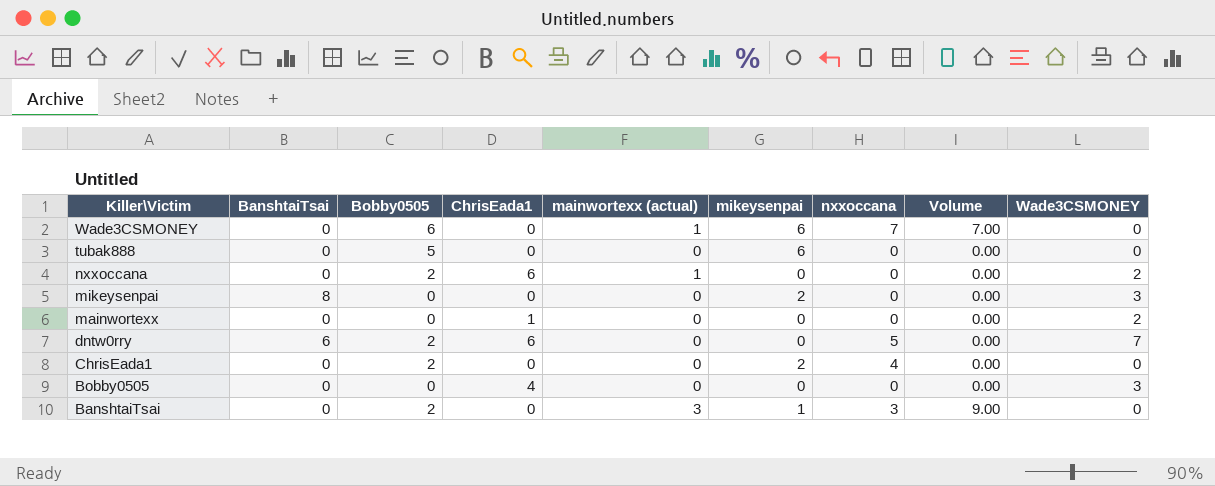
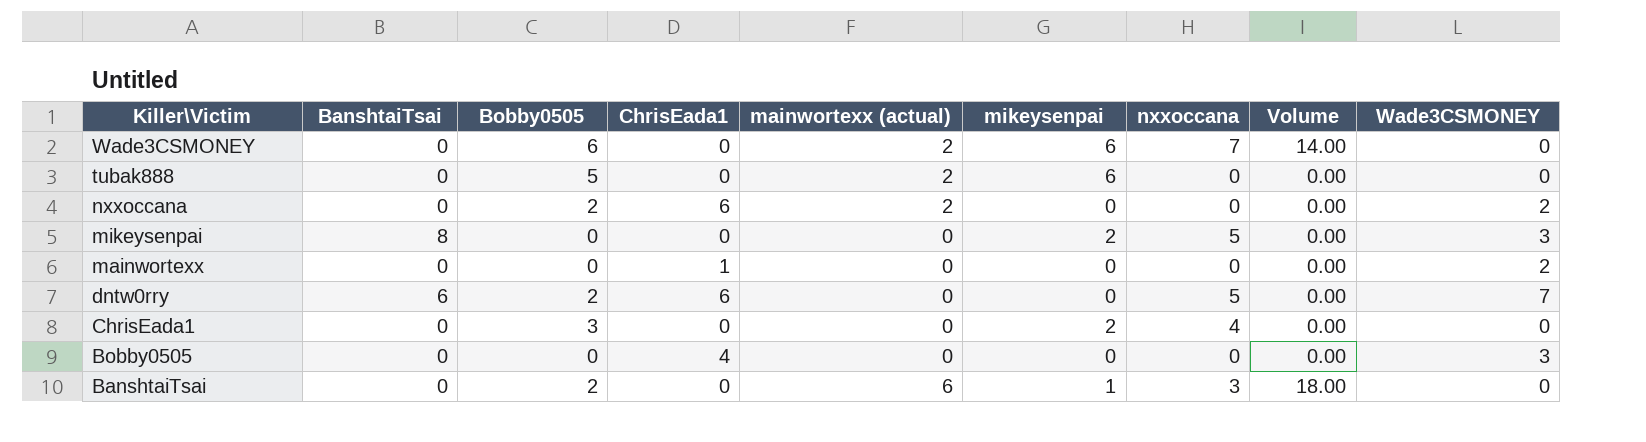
Wade3CSMONEY | mainwortexx (actual): 1 -> 2
Wade3CSMONEY | Volume: 7.00 -> 14.00
tubak888 | mainwortexx (actual): 0 -> 2
nxxoccana | mainwortexx (actual): 1 -> 2
mikeysenpai | nxxoccana: 0 -> 5
ChrisEada1 | Bobby0505: 2 -> 3
BanshtaiTsai | mainwortexx (actual): 3 -> 6
BanshtaiTsai | Volume: 9.00 -> 18.00

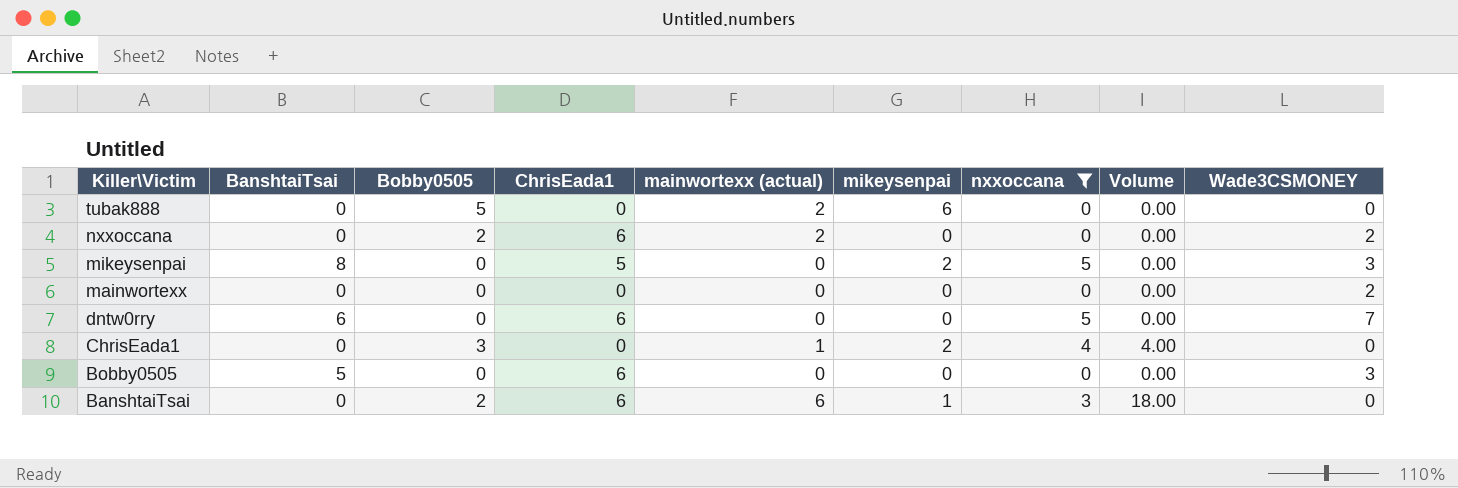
filter: none -> nxxoccana != 7
mikeysenpai | ChrisEada1: 0 -> 5
mainwortexx | ChrisEada1: 1 -> 0
dntw0rry | Bobby0505: 2 -> 0
ChrisEada1 | mainwortexx (actual): 0 -> 1
ChrisEada1 | Volume: 0.00 -> 4.00
Bobby0505 | BanshtaiTsai: 0 -> 5
Bobby0505 | ChrisEada1: 4 -> 6
BanshtaiTsai | ChrisEada1: 0 -> 6

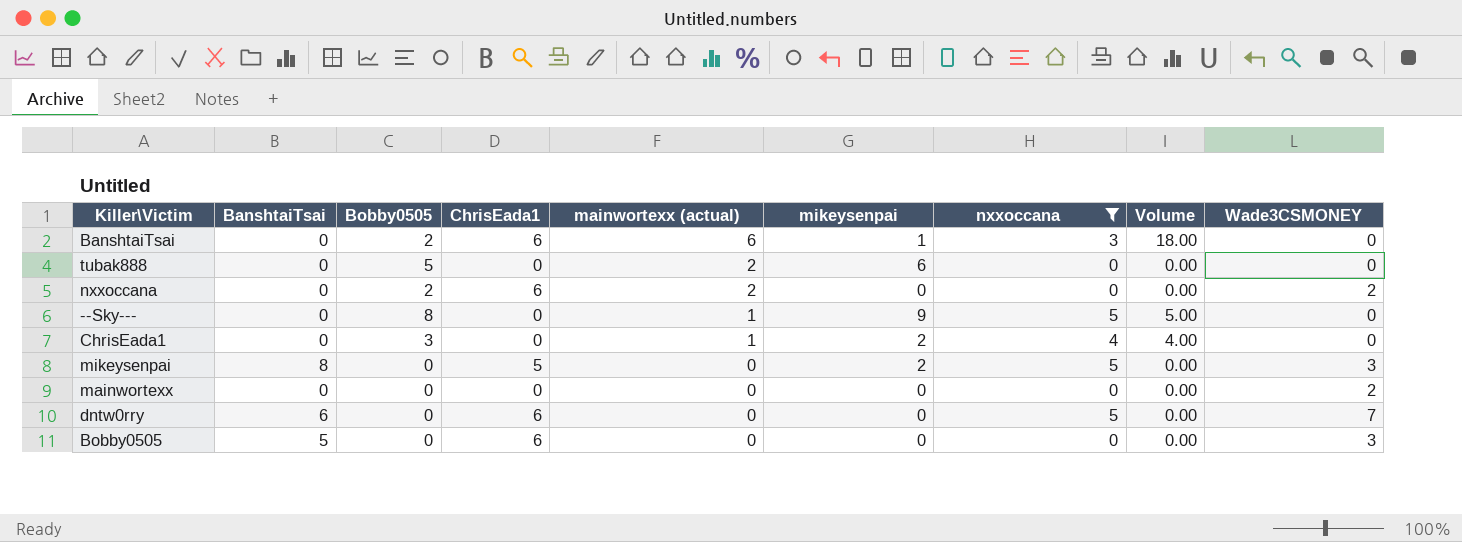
row order: Killer\Victim descending -> mainwortexx (actual) descending
row --Sky---: none -> 0 | 8 | 0 | 1 | 9 | 5 | 5.00 | 0

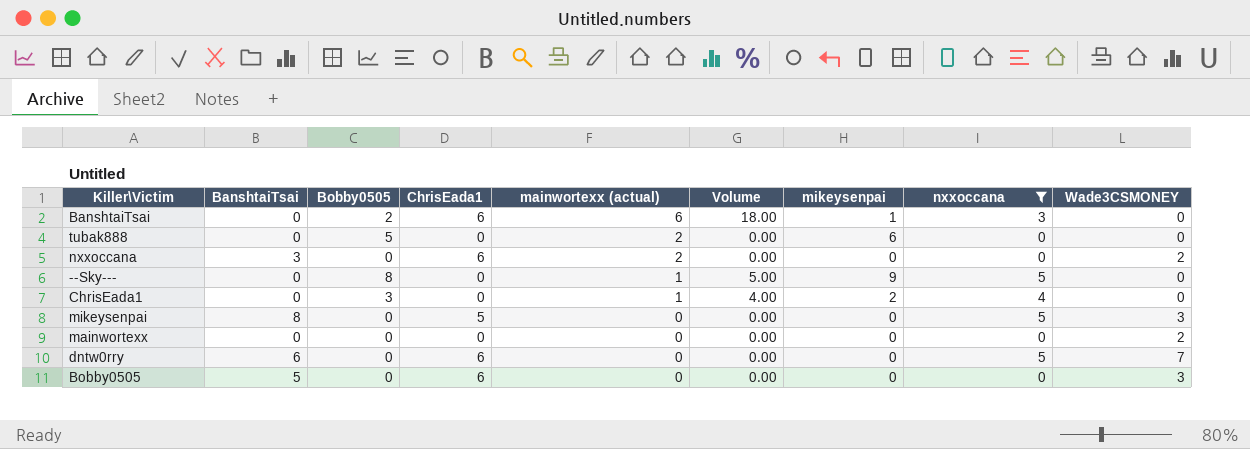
column Volume | position: 8 -> 6
nxxoccana | BanshtaiTsai: 0 -> 3
nxxoccana | Bobby0505: 2 -> 0
mikeysenpai | mikeysenpai: 2 -> 0

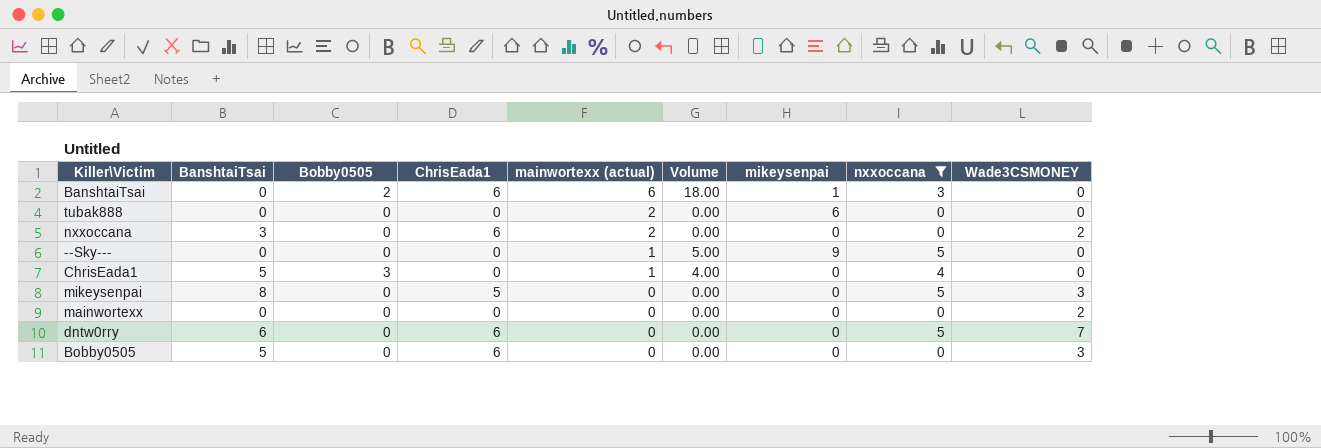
tubak888 | Bobby0505: 5 -> 0
--Sky--- | Bobby0505: 8 -> 0
ChrisEada1 | BanshtaiTsai: 0 -> 5
ChrisEada1 | mikeysenpai: 2 -> 0

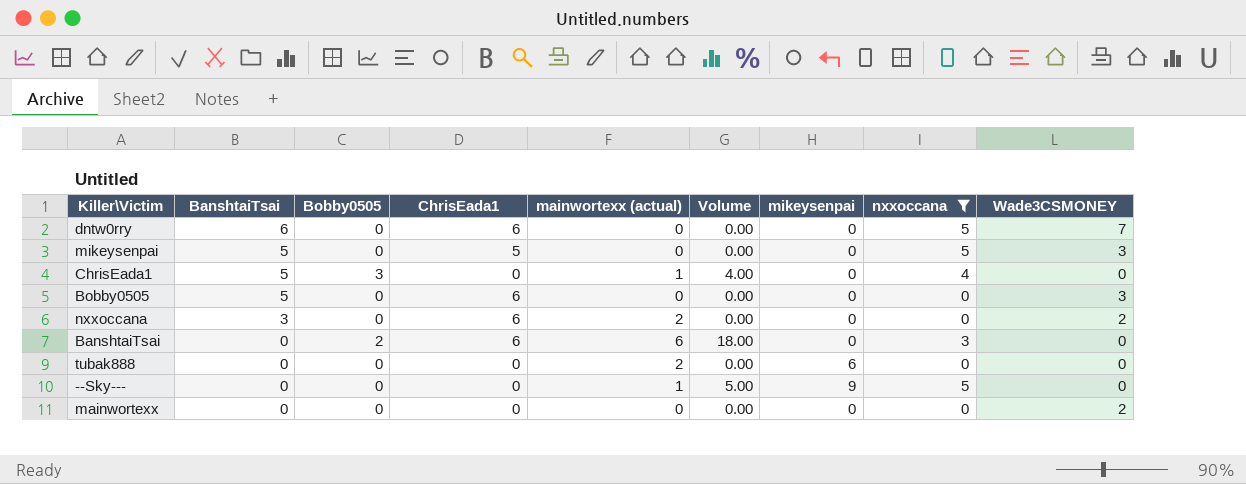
row order: mainwortexx (actual) descending -> BanshtaiTsai descending
mikeysenpai | BanshtaiTsai: 8 -> 5
BanshtaiTsai | mikeysenpai: 1 -> 0

